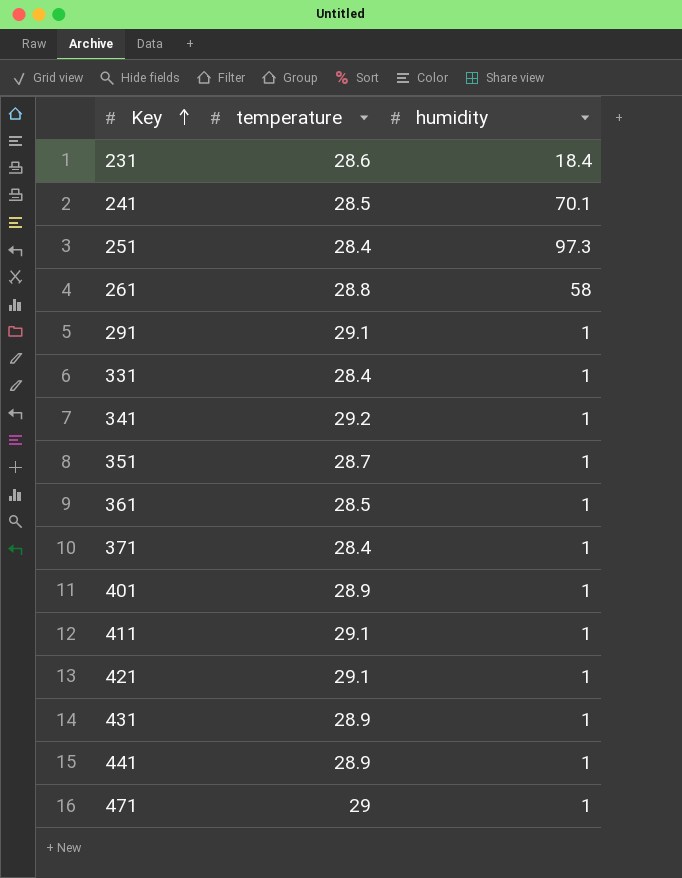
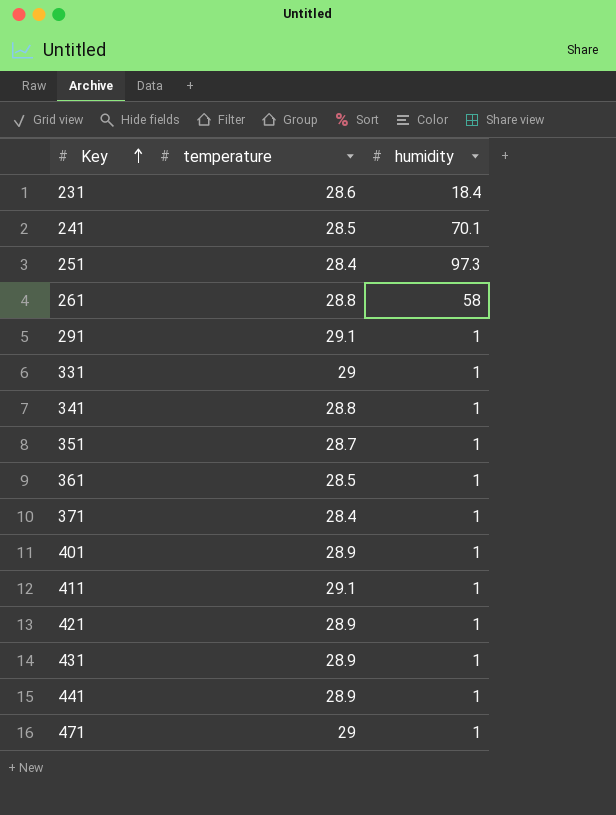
331 | temperature: 28.4 -> 29
341 | temperature: 29.2 -> 28.8
421 | temperature: 29.1 -> 28.9

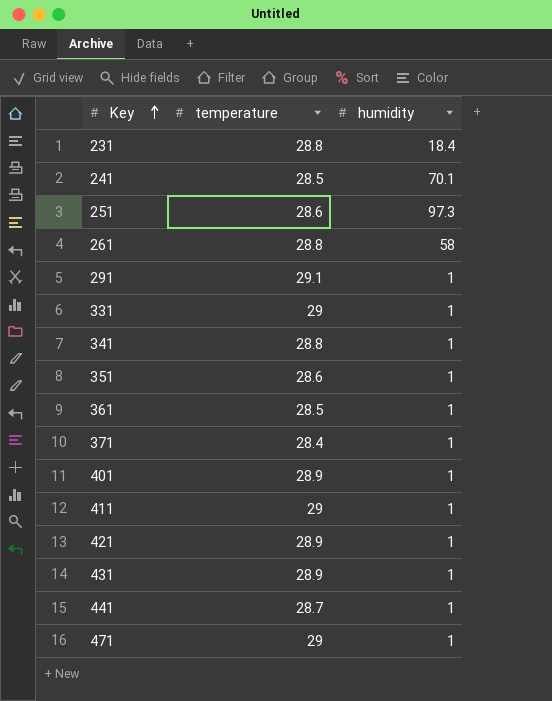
231 | temperature: 28.6 -> 28.8
251 | temperature: 28.4 -> 28.6
351 | temperature: 28.7 -> 28.6
411 | temperature: 29.1 -> 29
441 | temperature: 28.9 -> 28.7

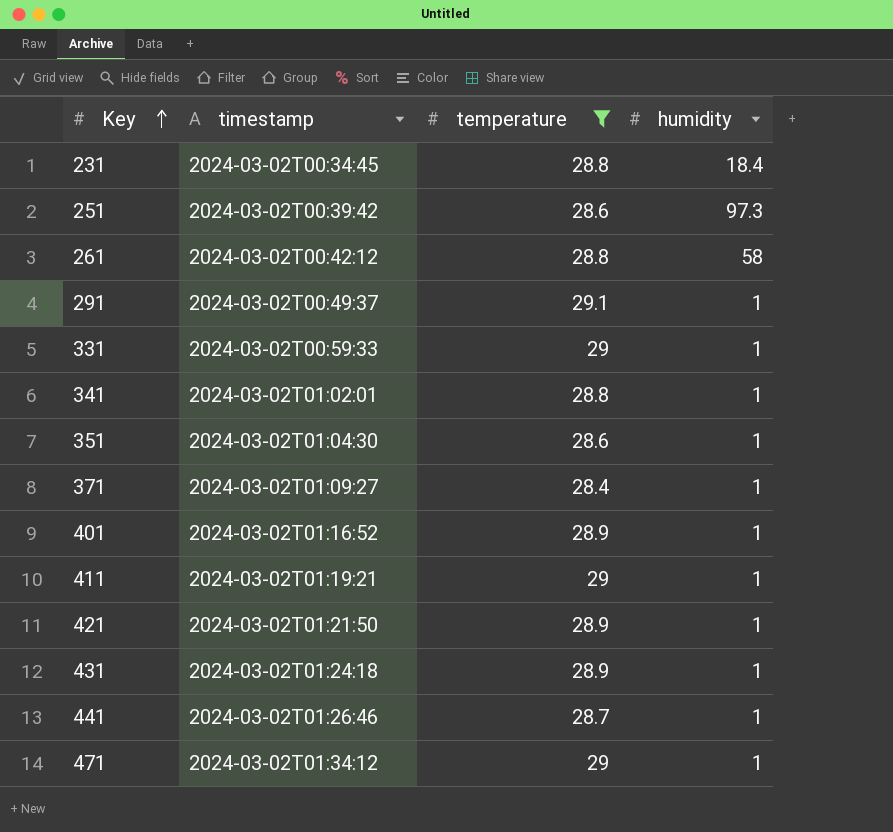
filter: none -> temperature != 28.5
column timestamp | position: none -> 2

